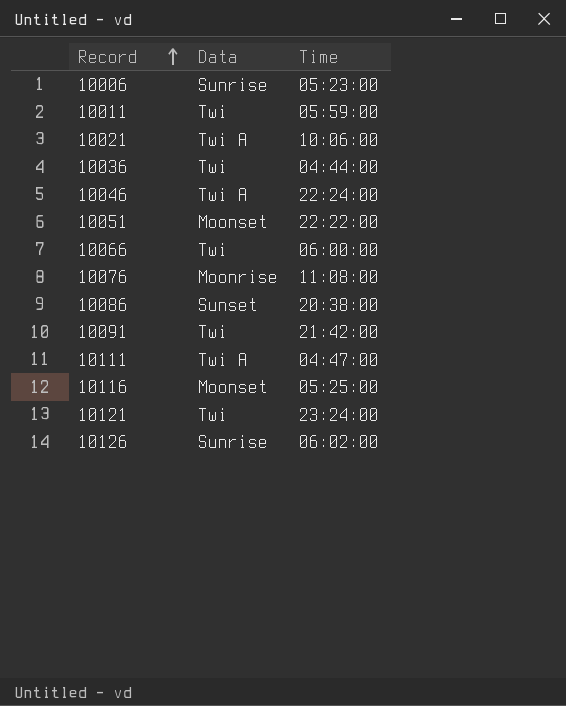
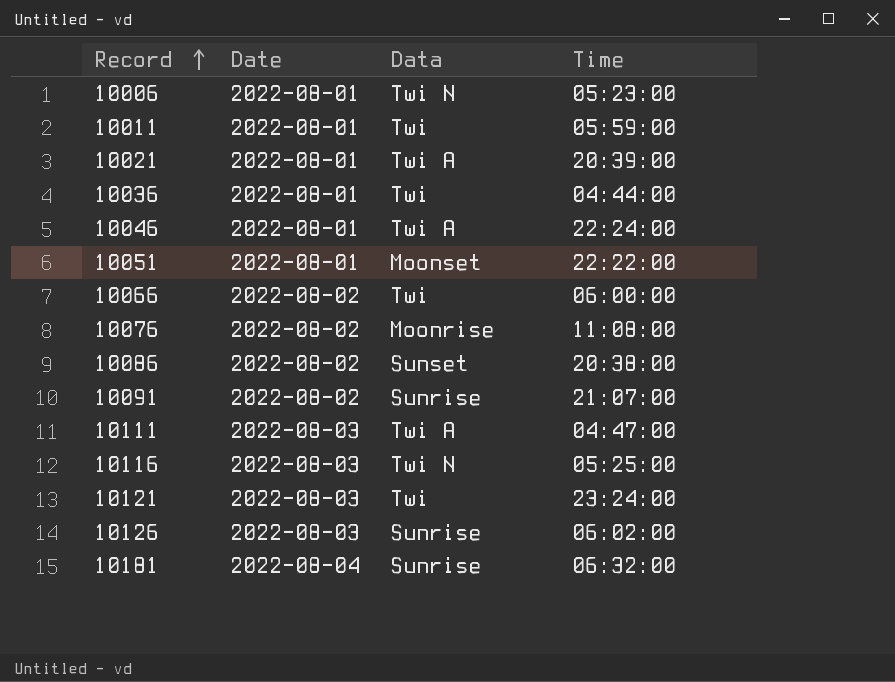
column Date | position: none -> 2
10006 | Data: Sunrise -> Twi N
10021 | Time: 10:06:00 -> 20:39:00
10091 | Data: Twi -> Sunrise
10091 | Time: 21:42:00 -> 21:07:00
10116 | Data: Moonset -> Twi N
row 10181: none -> 2022-08-04 | Sunrise | 06:32:00

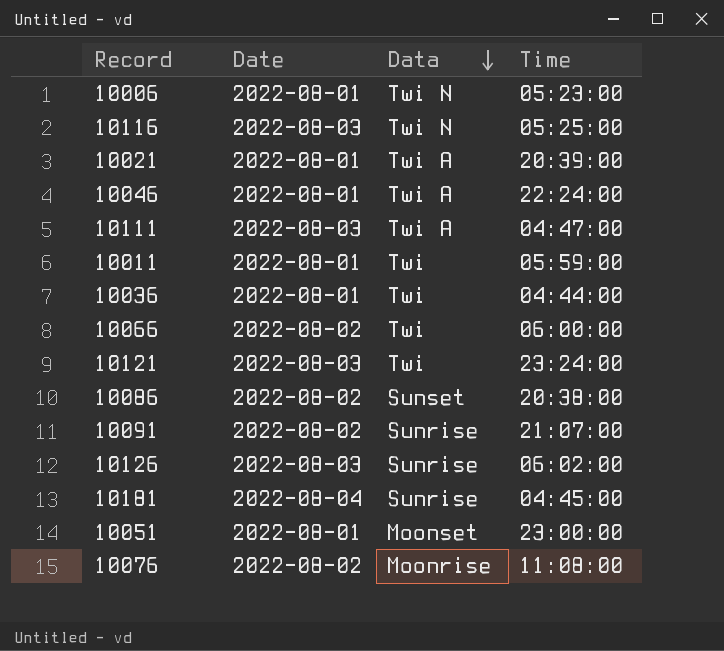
row order: Record ascending -> Data descending
10181 | Time: 06:32:00 -> 04:45:00
10051 | Time: 22:22:00 -> 23:00:00

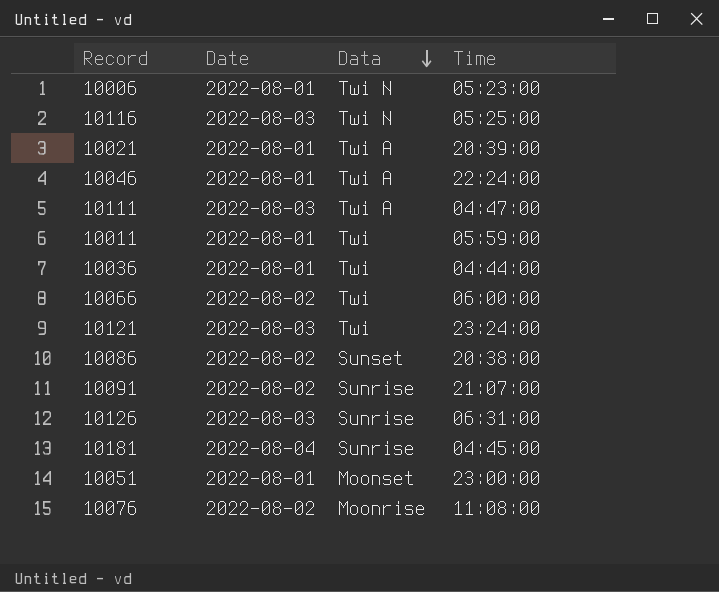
10126 | Time: 06:02:00 -> 06:31:00

